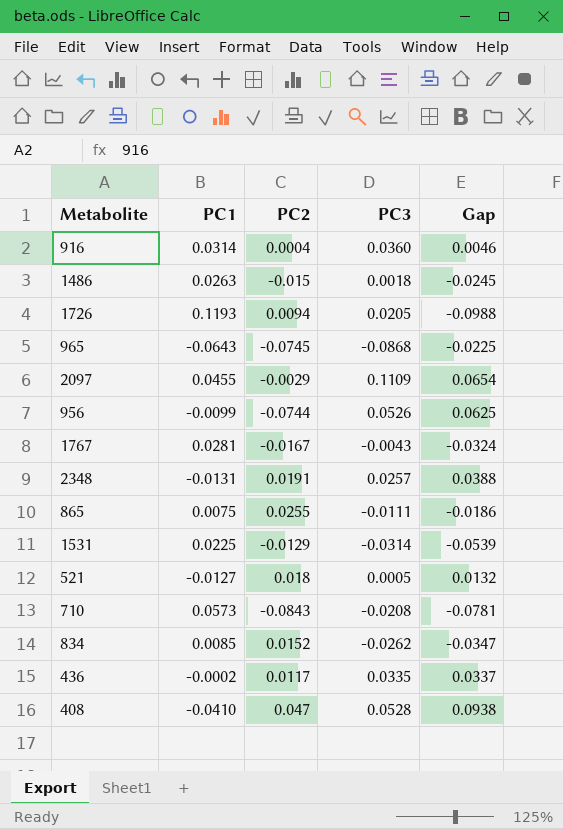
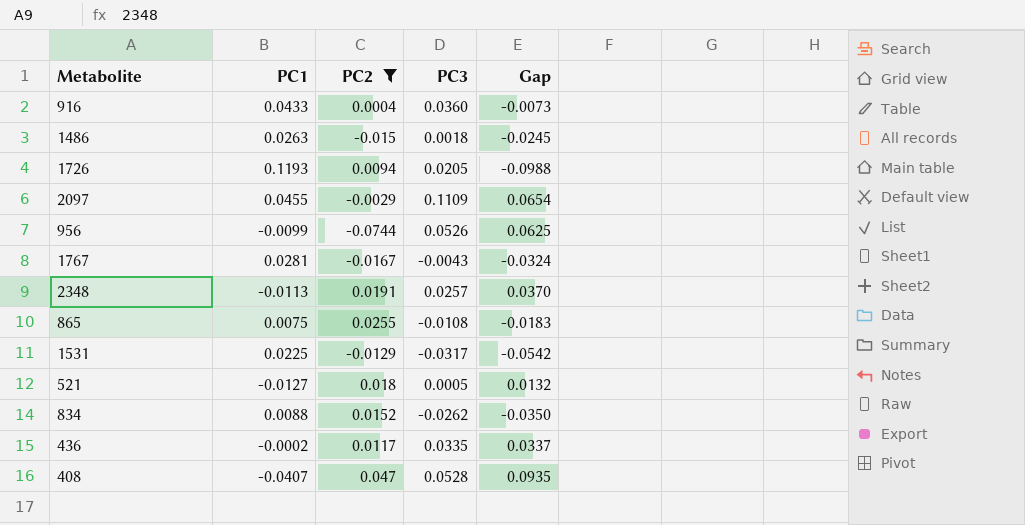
filter: none -> PC2 >= -0.0744
916 | PC1: 0.0314 -> 0.0433
916 | Gap: 0.0046 -> -0.0073
2348 | PC1: -0.0131 -> -0.0113
2348 | Gap: 0.0388 -> 0.0370
865 | PC3: -0.0111 -> -0.0108
865 | Gap: -0.0186 -> -0.0183
1531 | PC3: -0.0314 -> -0.0317
1531 | Gap: -0.0539 -> -0.0542
834 | PC1: 0.0085 -> 0.0088
834 | Gap: -0.0347 -> -0.0350
408 | PC1: -0.0410 -> -0.0407
408 | Gap: 0.0938 -> 0.0935

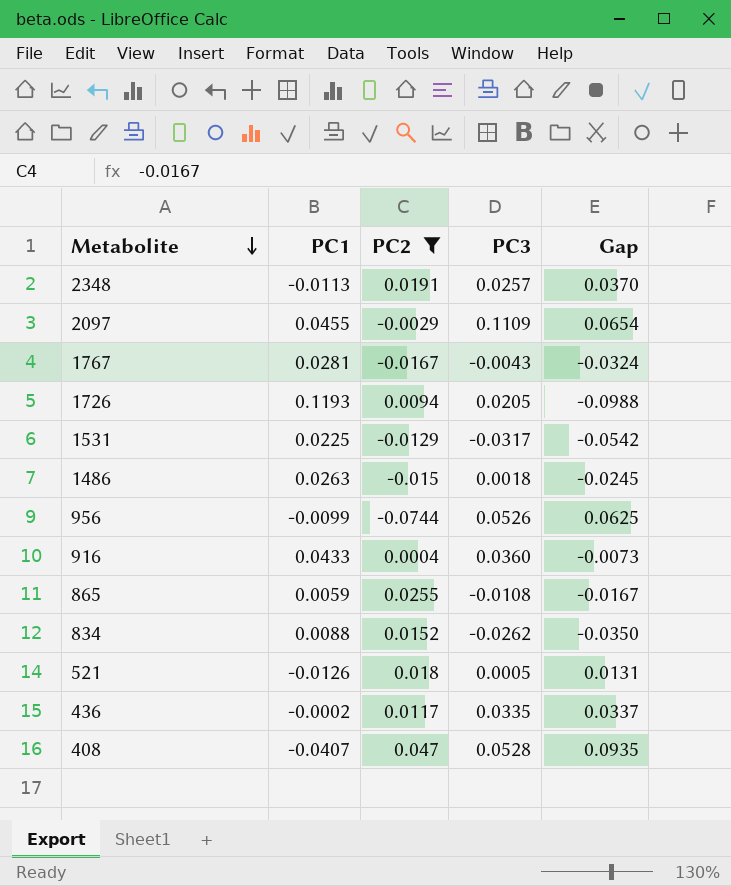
row order: none -> Metabolite descending
865 | PC1: 0.0075 -> 0.0059
865 | Gap: -0.0183 -> -0.0167
521 | PC1: -0.0127 -> -0.0126
521 | Gap: 0.0132 -> 0.0131

